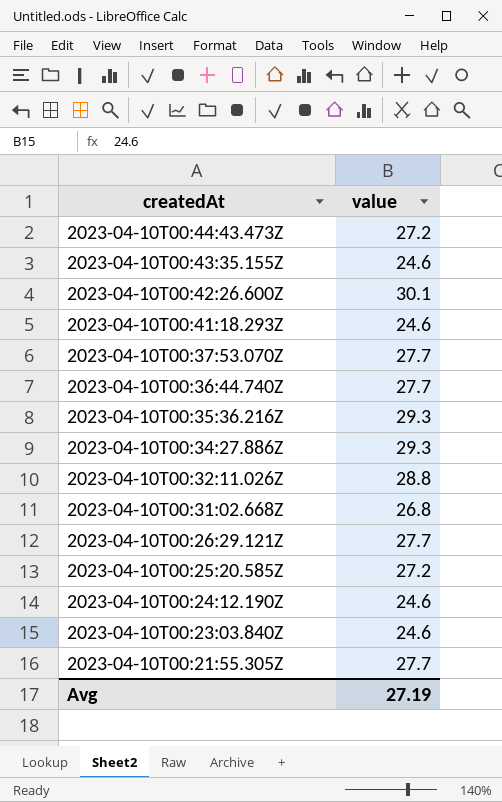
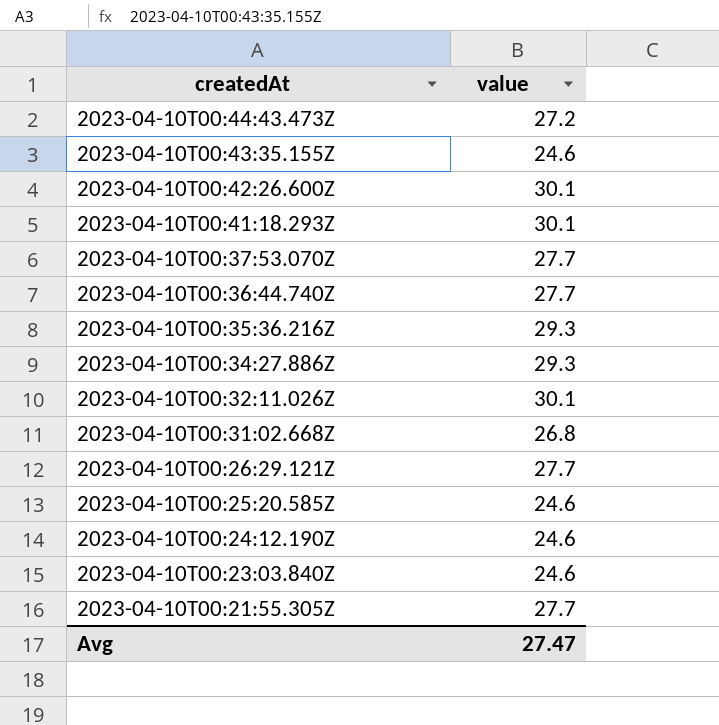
2023-04-10T00:41:18.293Z | value: 24.6 -> 30.1
2023-04-10T00:32:11.026Z | value: 28.8 -> 30.1
2023-04-10T00:25:20.585Z | value: 27.2 -> 24.6
Avg | value: 27.19 -> 27.47

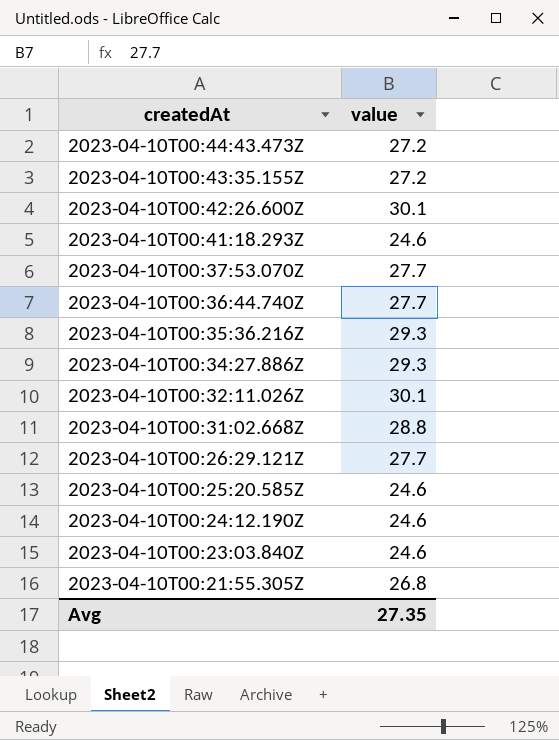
2023-04-10T00:43:35.155Z | value: 24.6 -> 27.2
2023-04-10T00:41:18.293Z | value: 30.1 -> 24.6
2023-04-10T00:31:02.668Z | value: 26.8 -> 28.8
2023-04-10T00:21:55.305Z | value: 27.7 -> 26.8
Avg | value: 27.47 -> 27.35

